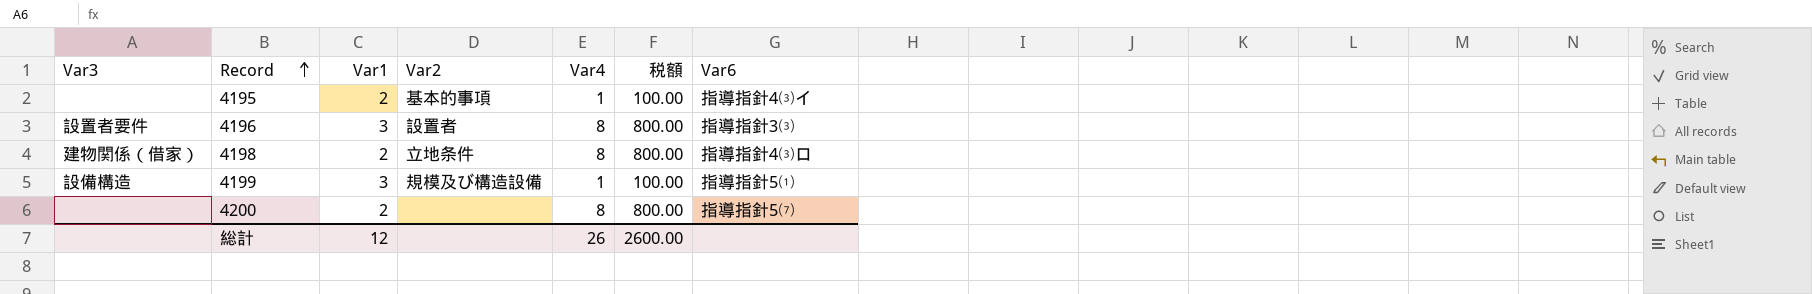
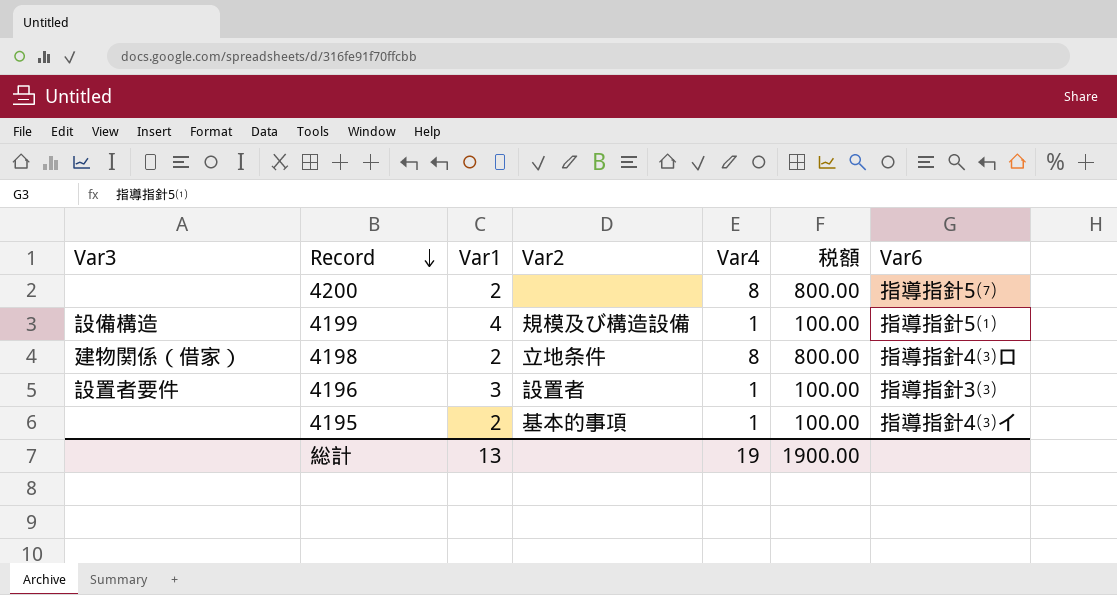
row order: Record ascending -> Record descending
4199 | Var1: 3 -> 4
4196 | Var4: 8 -> 1
4196 | 税額: 800.00 -> 100.00
総計 | Var1: 12 -> 13
総計 | Var4: 26 -> 19
総計 | 税額: 2600.00 -> 1900.00

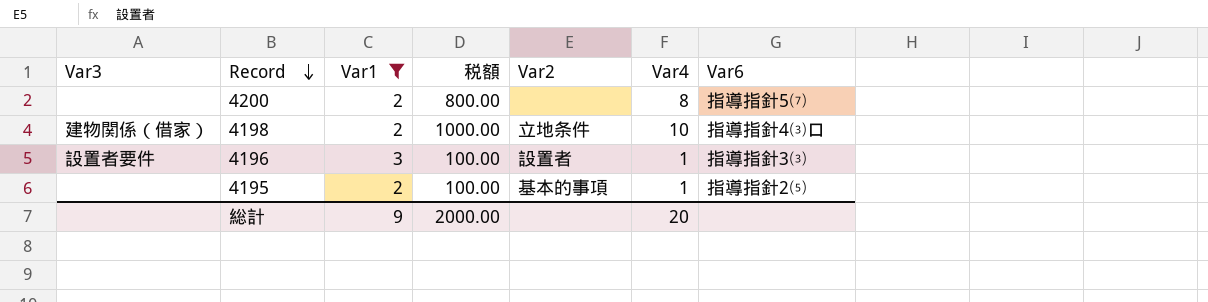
filter: none -> Var1 != 4
column 税額 | position: 6 -> 4
4198 | 税額: 800.00 -> 1000.00
4198 | Var4: 8 -> 10
4195 | Var6: 指導指針4⑶イ -> 指導指針2⑸
総計 | Var1: 13 -> 9
総計 | 税額: 1900.00 -> 2000.00
総計 | Var4: 19 -> 20

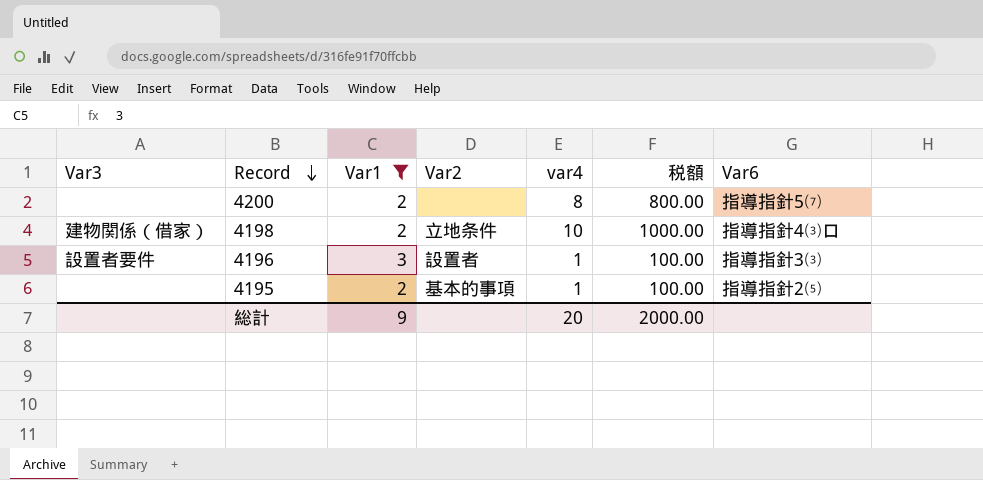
column name: Var4 -> var4
column 税額 | position: 4 -> 6

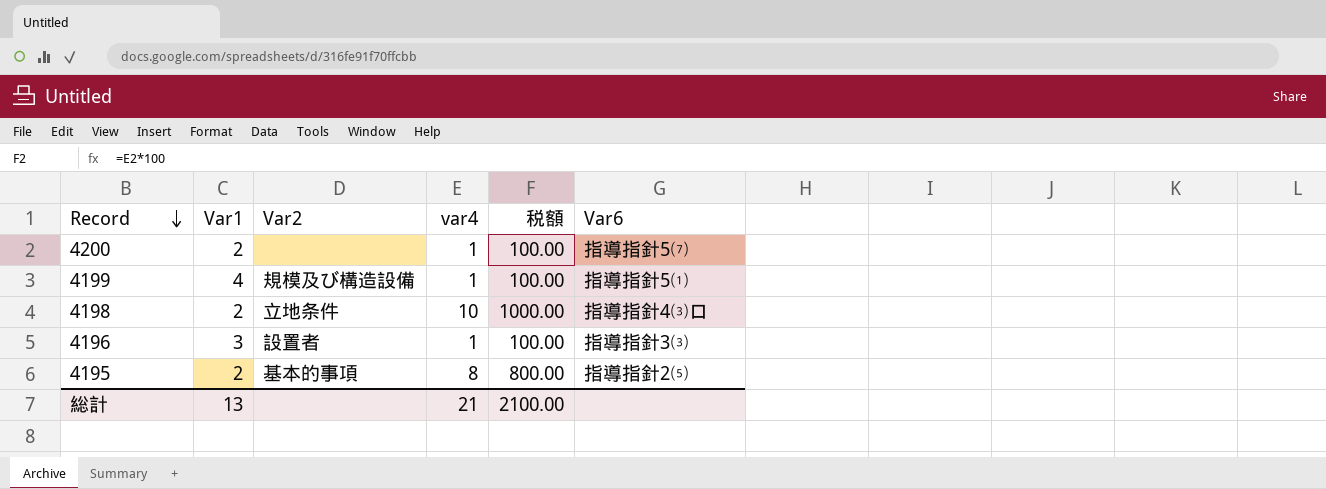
filter: Var1 != 4 -> none
column Var3 | position: 1 -> none
4200 | var4: 8 -> 1
4200 | 税額: 800.00 -> 100.00
4195 | var4: 1 -> 8
4195 | 税額: 100.00 -> 800.00
総計 | Var1: 9 -> 13
総計 | var4: 20 -> 21
総計 | 税額: 2000.00 -> 2100.00

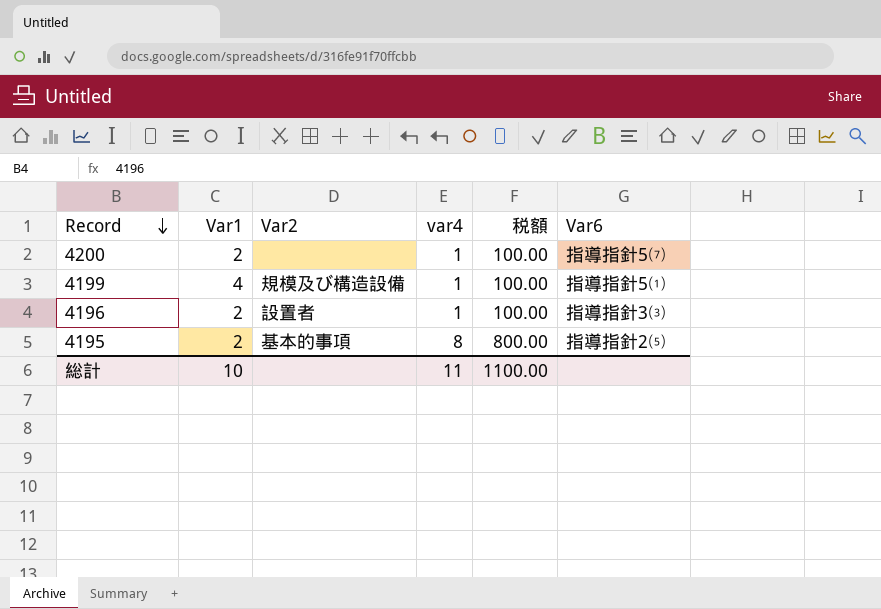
row 4198: 2 | 立地条件 | 10 | 1000.00 | 指導指針4⑶ロ -> none
4196 | Var1: 3 -> 2
総計 | Var1: 13 -> 10
総計 | var4: 21 -> 11
総計 | 税額: 2100.00 -> 1100.00

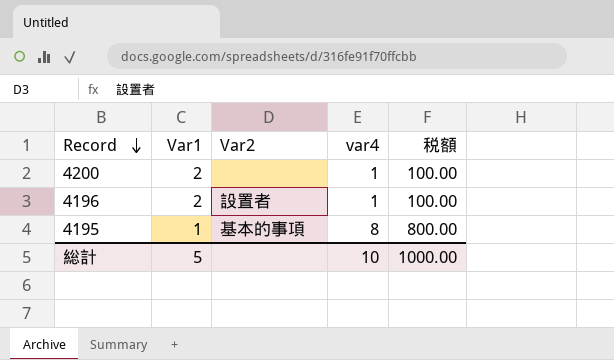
column Var6 | position: 6 -> none
row 4199: 4 | 規模及び構造設備 | 1 | 100.00 | 指導指針5⑴ -> none
4195 | Var1: 2 -> 1
総計 | Var1: 10 -> 5
総計 | var4: 11 -> 10
総計 | 税額: 1100.00 -> 1000.00

